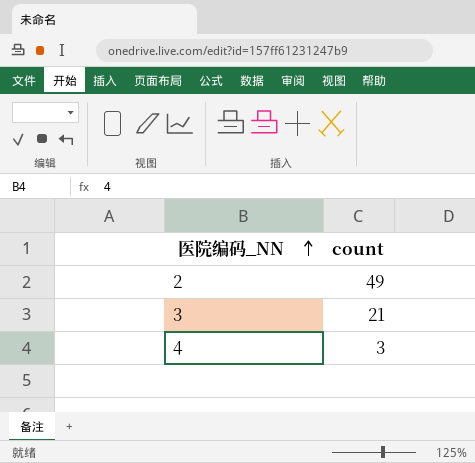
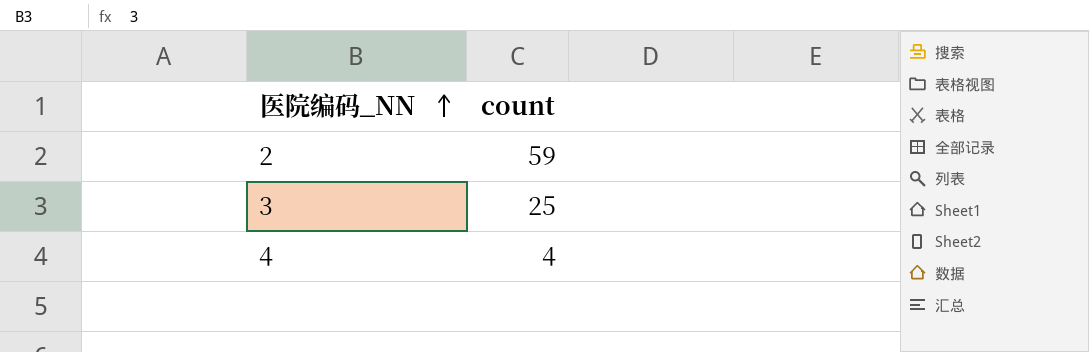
2 | count: 49 -> 59
3 | count: 21 -> 25
4 | count: 3 -> 4

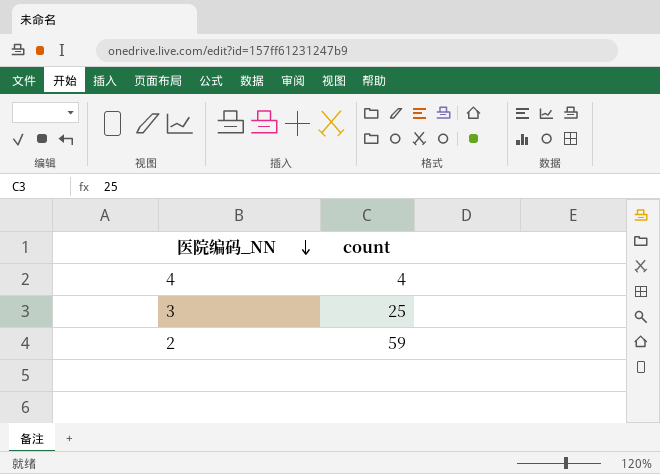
row order: 医院编码_NN ascending -> 医院编码_NN descending

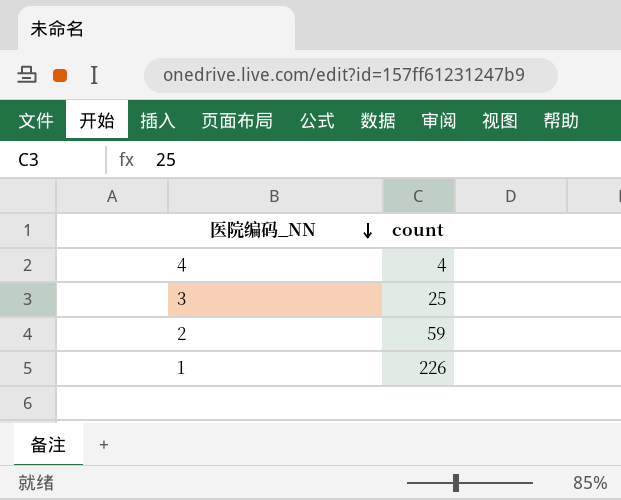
row 1: none -> 226

